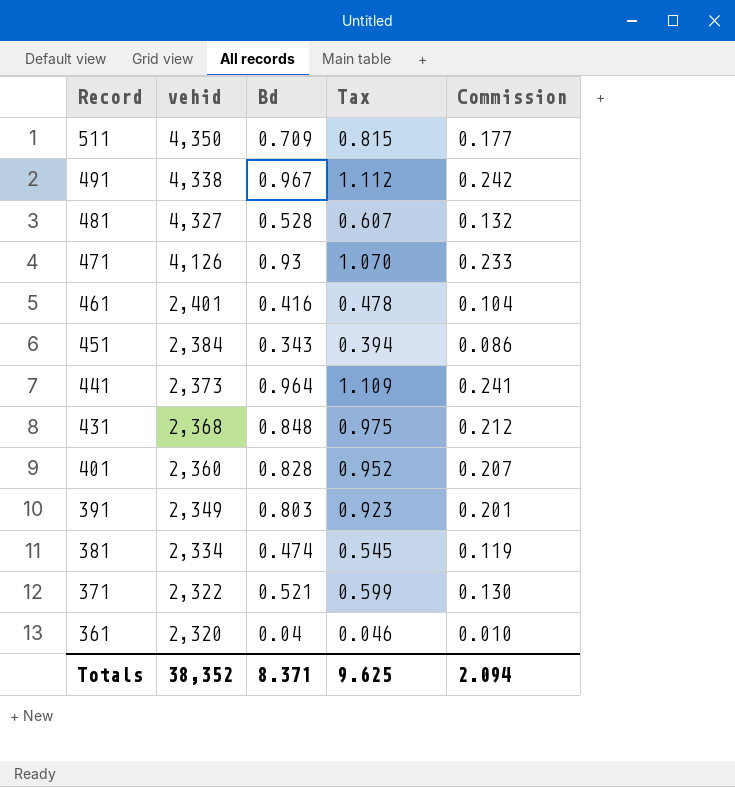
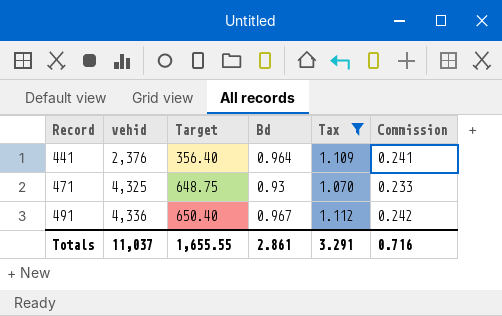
filter: none -> Tax >= 1.070
row order: Record descending -> Record ascending
column Target | formula: none -> [vehid] * 0.15
441 | vehid: 2,373 -> 2,376
471 | vehid: 4,126 -> 4,325
491 | vehid: 4,338 -> 4,336
Totals | vehid: 38,352 -> 11,037
Totals | Bd: 8.371 -> 2.861
Totals | Tax: 9.625 -> 3.291
Totals | Commission: 2.094 -> 0.716

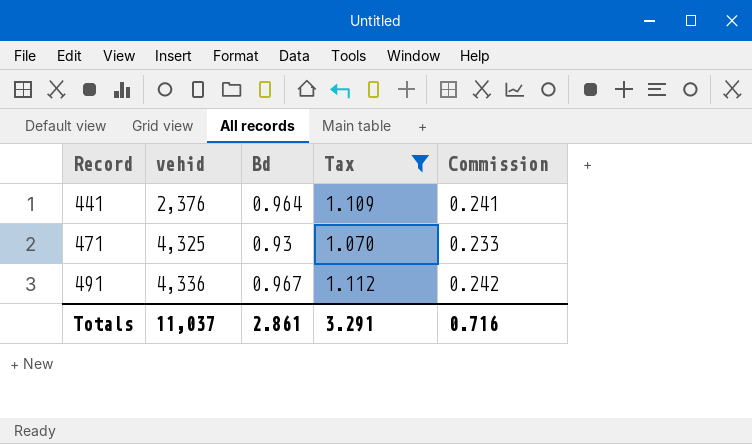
column Target | formula: [vehid] * 0.15 -> none

